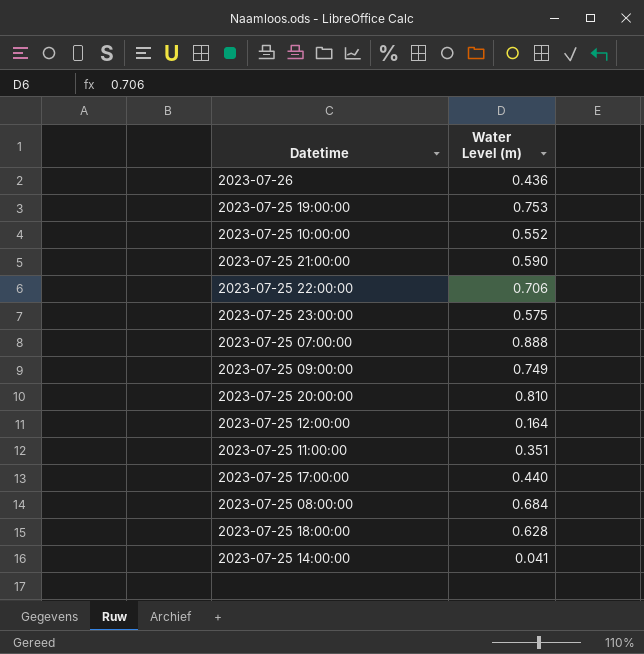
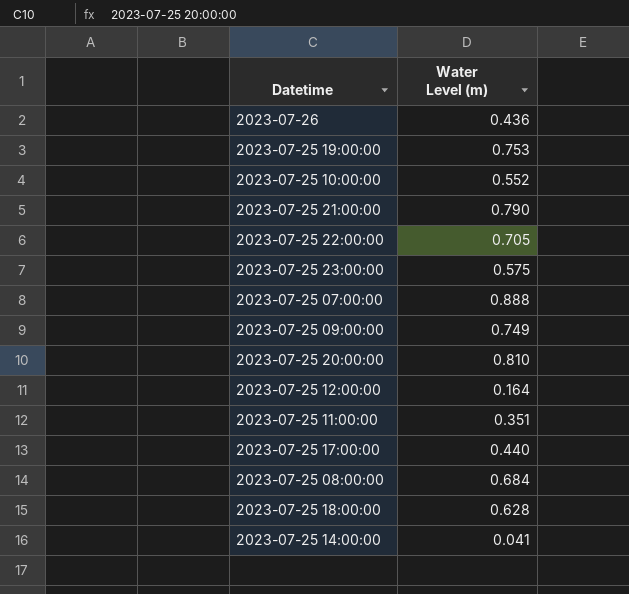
2023-07-25 21:00:00 | Water Level (m): 0.590 -> 0.790
2023-07-25 22:00:00 | Water Level (m): 0.706 -> 0.705

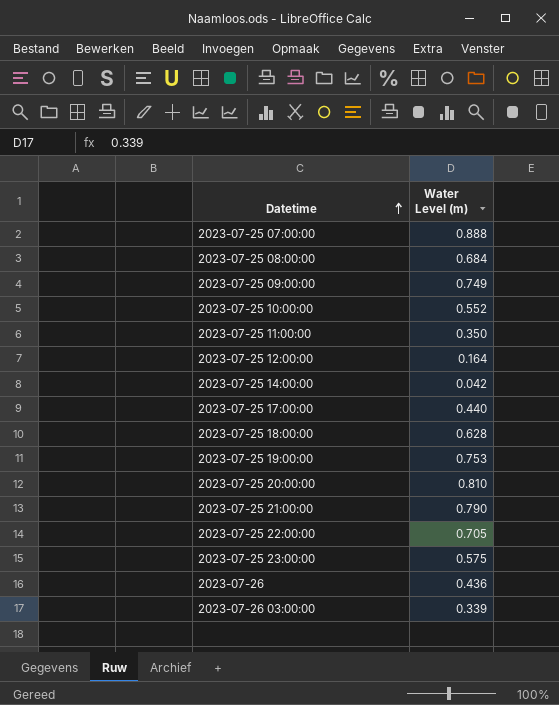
row order: none -> Datetime ascending
2023-07-25 11:00:00 | Water Level (m): 0.351 -> 0.350
2023-07-25 14:00:00 | Water Level (m): 0.041 -> 0.042
row 2023-07-26 03:00:00: none -> 0.339

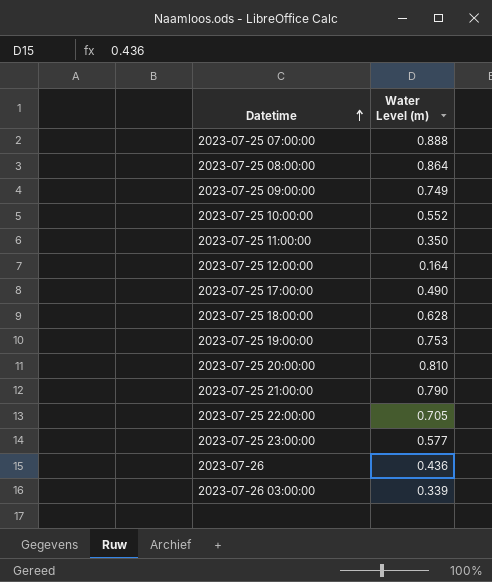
row 2023-07-25 14:00:00: 0.042 -> none
2023-07-25 08:00:00 | Water Level (m): 0.684 -> 0.864
2023-07-25 17:00:00 | Water Level (m): 0.440 -> 0.490
2023-07-25 23:00:00 | Water Level (m): 0.575 -> 0.577

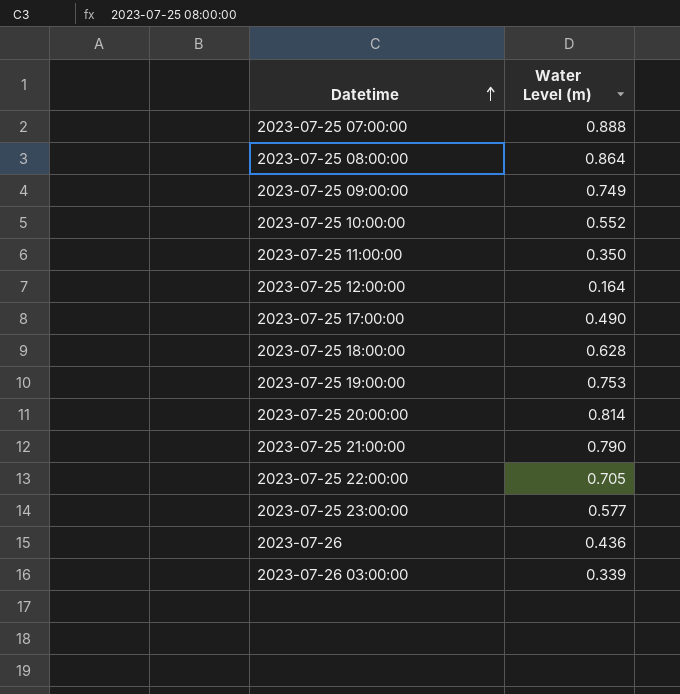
2023-07-25 20:00:00 | Water Level (m): 0.810 -> 0.814

